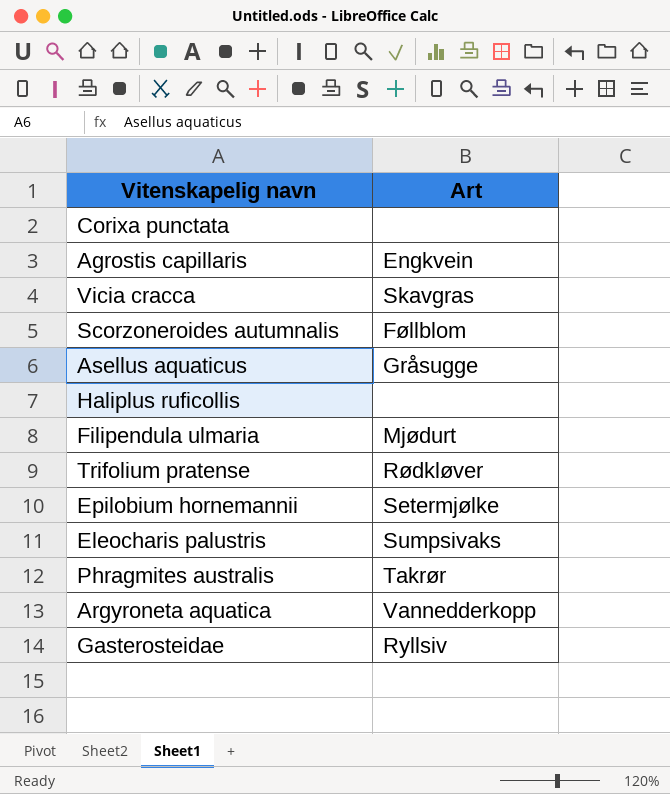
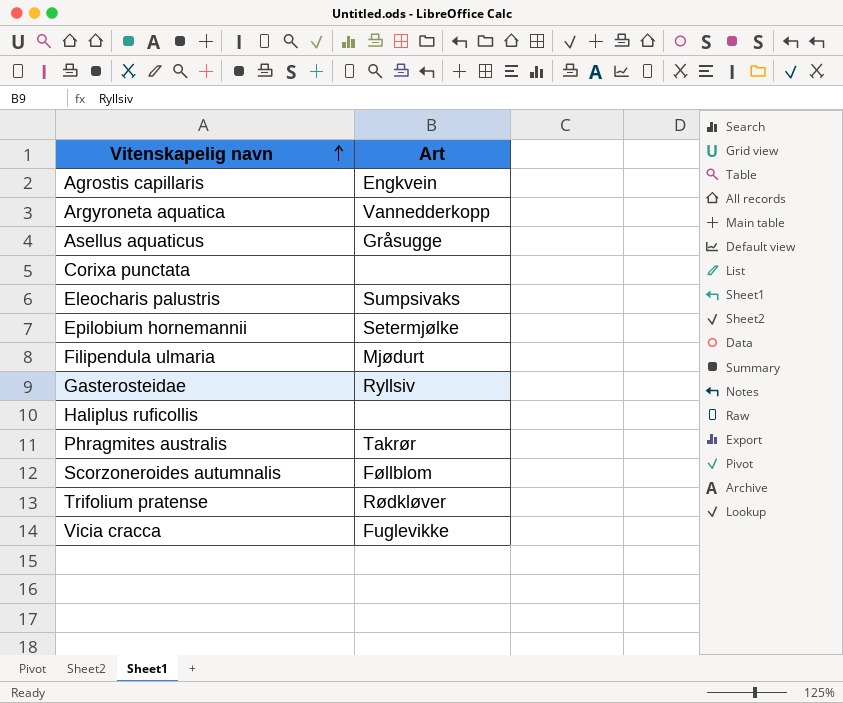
row order: none -> Vitenskapelig navn ascending
Vicia cracca | Art: Skavgras -> Fuglevikke

